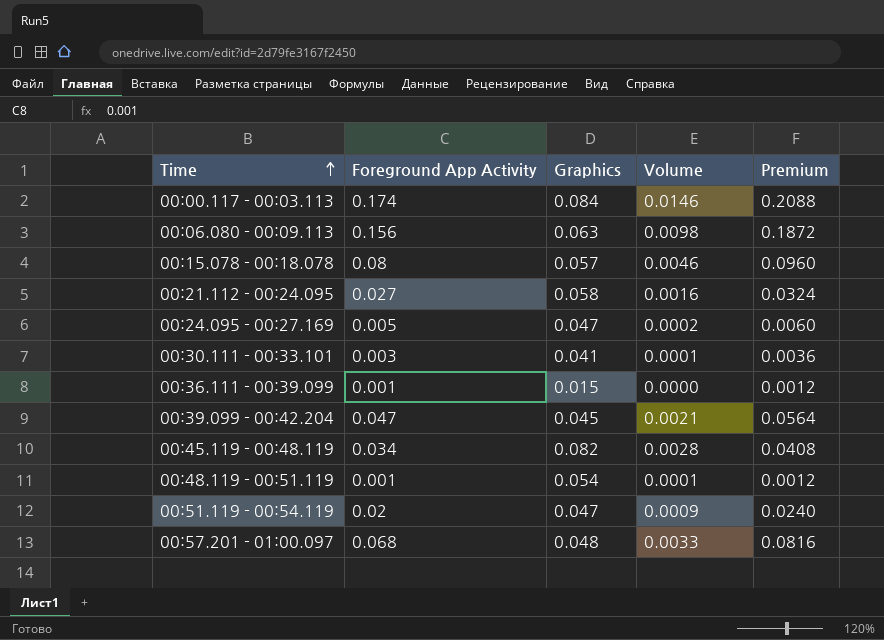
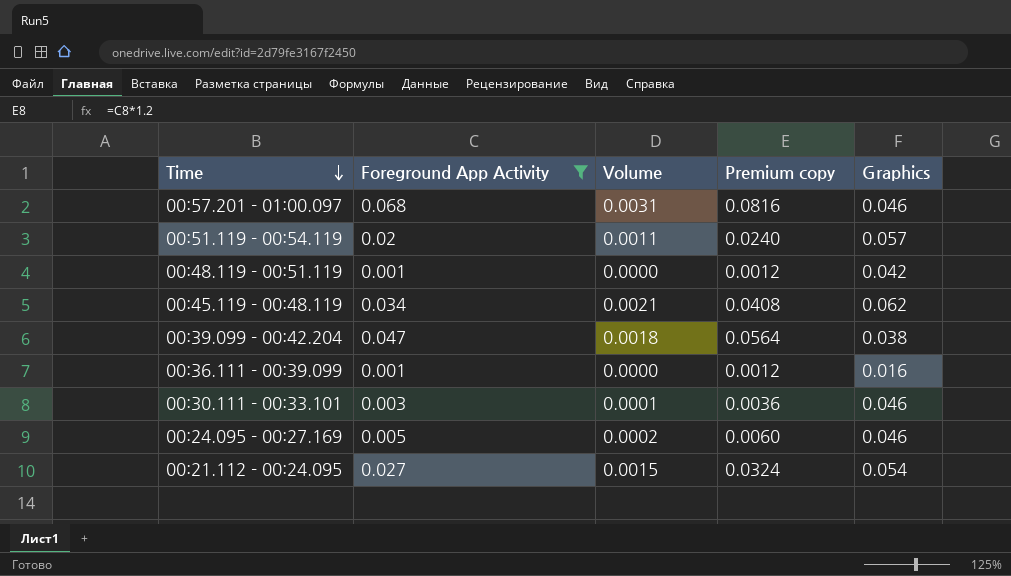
filter: none -> Foreground App Activity <= 0.068
row order: Time ascending -> Time descending
column name: Premium -> Premium copy
column Graphics | position: 3 -> 5
00:57.201 - 01:00.097 | Volume: 0.0033 -> 0.0031
00:57.201 - 01:00.097 | Graphics: 0.048 -> 0.046
00:51.119 - 00:54.119 | Volume: 0.0009 -> 0.0011
00:51.119 - 00:54.119 | Graphics: 0.047 -> 0.057
00:48.119 - 00:51.119 | Volume: 0.0001 -> 0.0000
00:48.119 - 00:51.119 | Graphics: 0.054 -> 0.042
00:45.119 - 00:48.119 | Volume: 0.0028 -> 0.0021
00:45.119 - 00:48.119 | Graphics: 0.082 -> 0.062
00:39.099 - 00:42.204 | Volume: 0.0021 -> 0.0018
00:39.099 - 00:42.204 | Graphics: 0.045 -> 0.038
00:36.111 - 00:39.099 | Graphics: 0.015 -> 0.016
00:30.111 - 00:33.101 | Graphics: 0.041 -> 0.046
00:24.095 - 00:27.169 | Graphics: 0.047 -> 0.046
00:21.112 - 00:24.095 | Volume: 0.0016 -> 0.0015
00:21.112 - 00:24.095 | Graphics: 0.058 -> 0.054

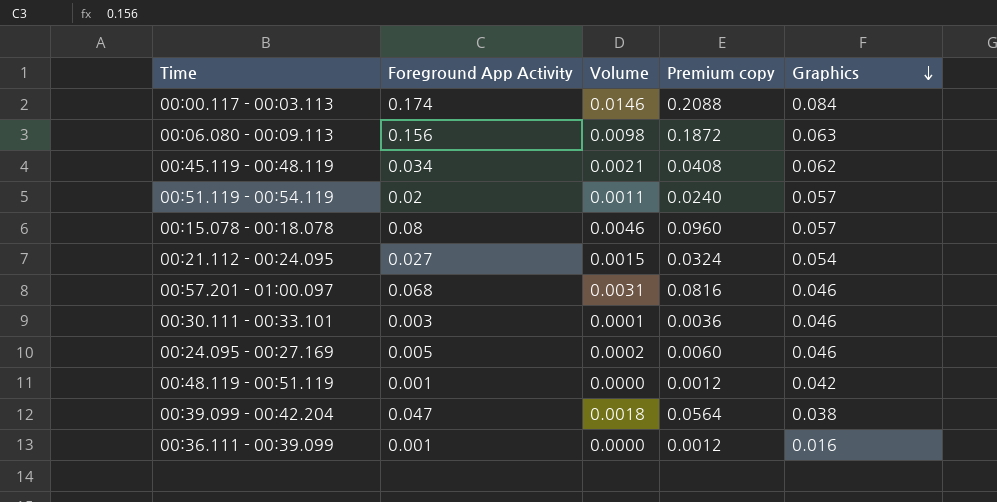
filter: Foreground App Activity <= 0.068 -> none
row order: Time descending -> Graphics descending

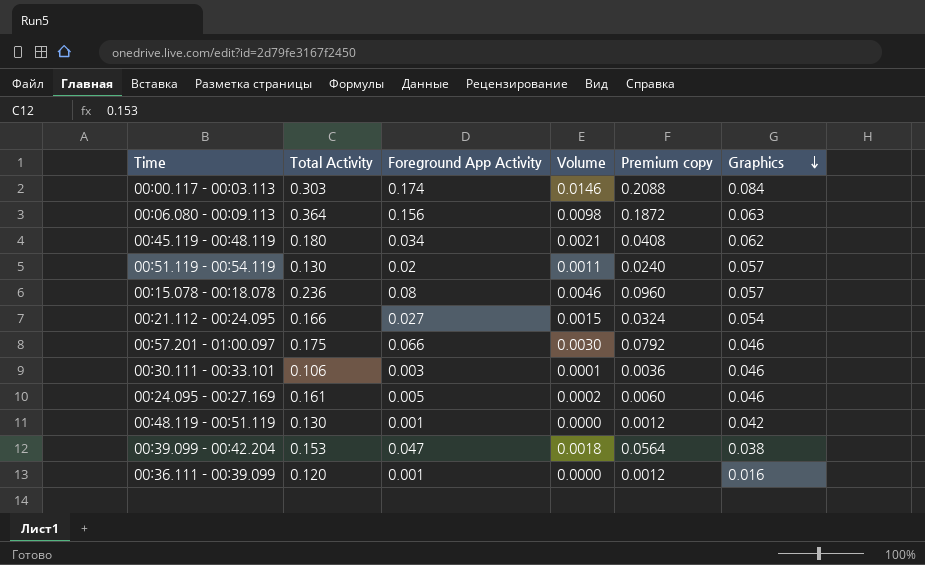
column Total Activity | position: none -> 2
00:57.201 - 01:00.097 | Foreground App Activity: 0.068 -> 0.066
00:57.201 - 01:00.097 | Volume: 0.0031 -> 0.0030
00:57.201 - 01:00.097 | Premium copy: 0.0816 -> 0.0792

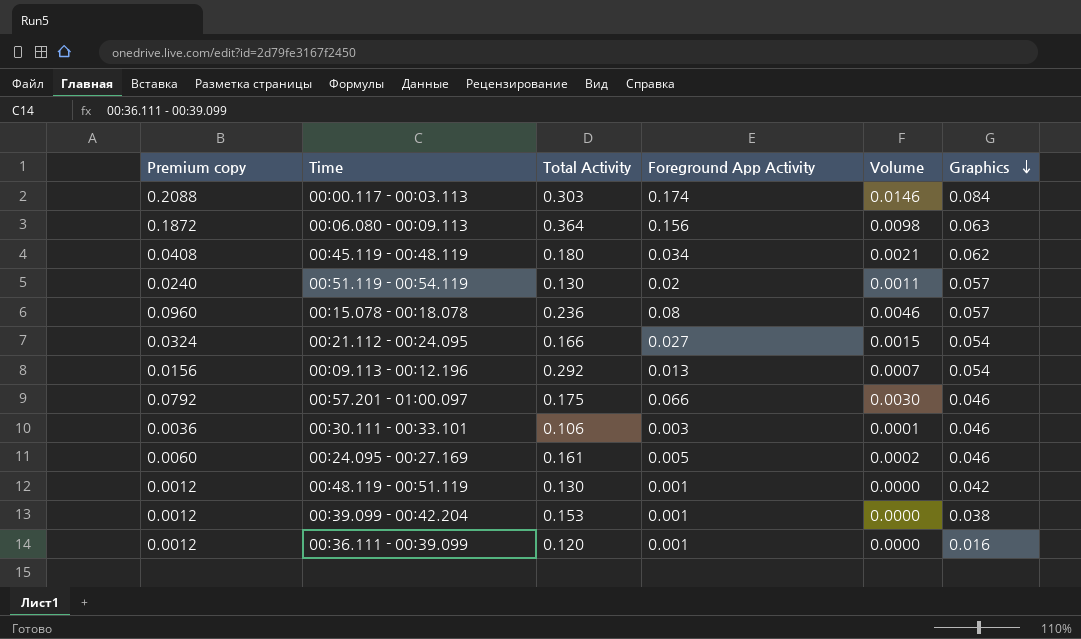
column Premium copy | position: 5 -> 1
row 00:09.113 - 00:12.196: none -> 0.0156 | 0.292 | 0.013 | 0.0007 | 0.054
00:39.099 - 00:42.204 | Premium copy: 0.0564 -> 0.0012
00:39.099 - 00:42.204 | Foreground App Activity: 0.047 -> 0.001
00:39.099 - 00:42.204 | Volume: 0.0018 -> 0.0000

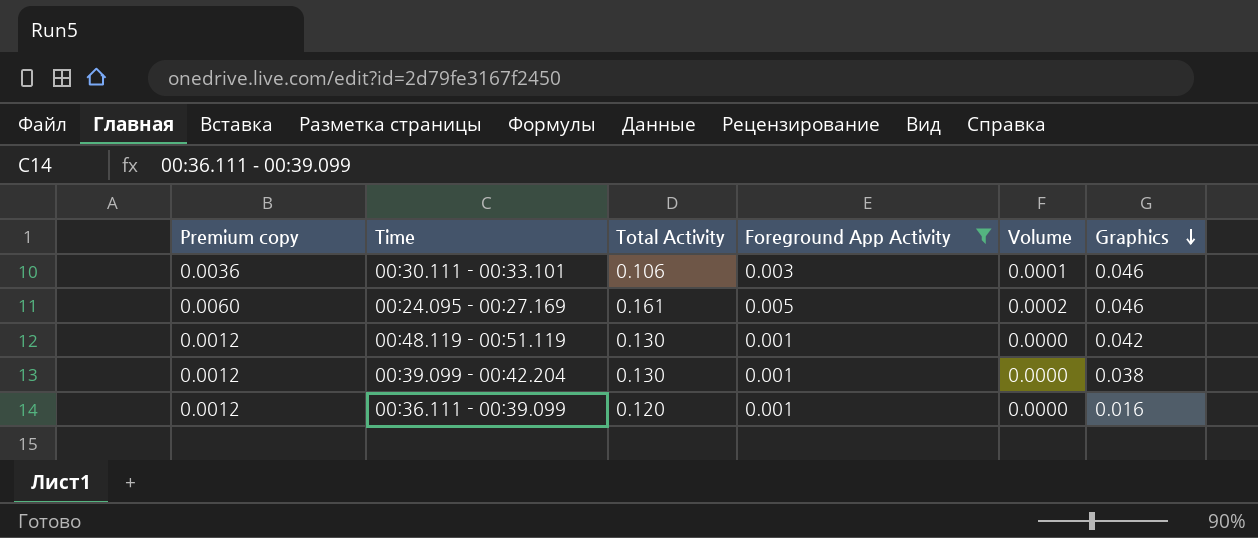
filter: none -> Foreground App Activity <= 0.005
00:39.099 - 00:42.204 | Total Activity: 0.153 -> 0.130

